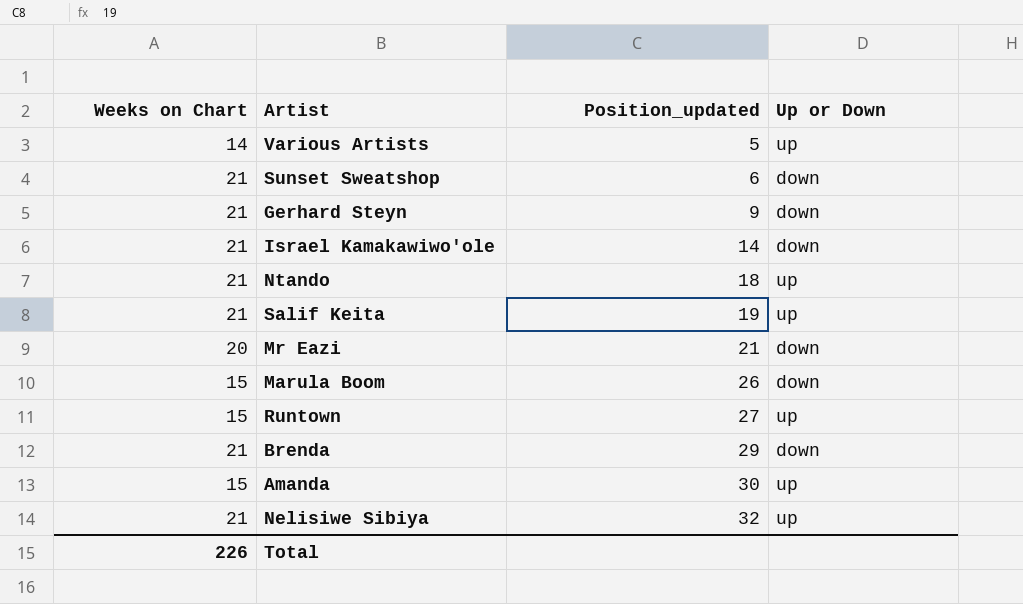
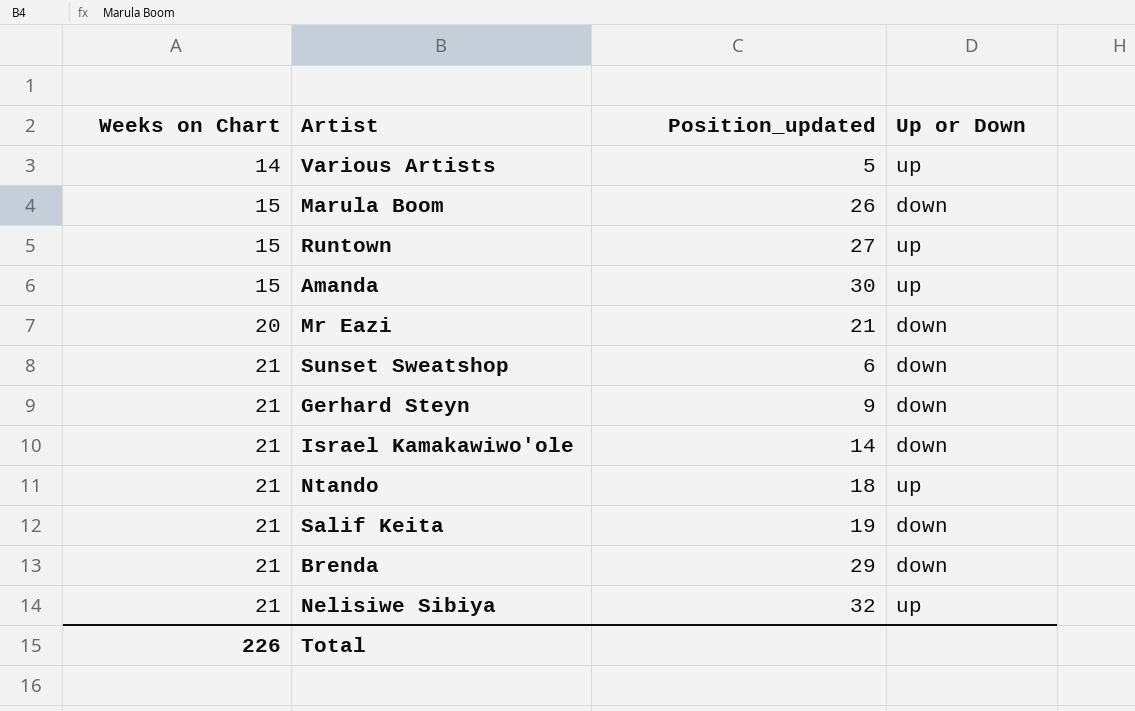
row order: Position_updated ascending -> Weeks on Chart ascending
Salif Keita | Up or Down: up -> down

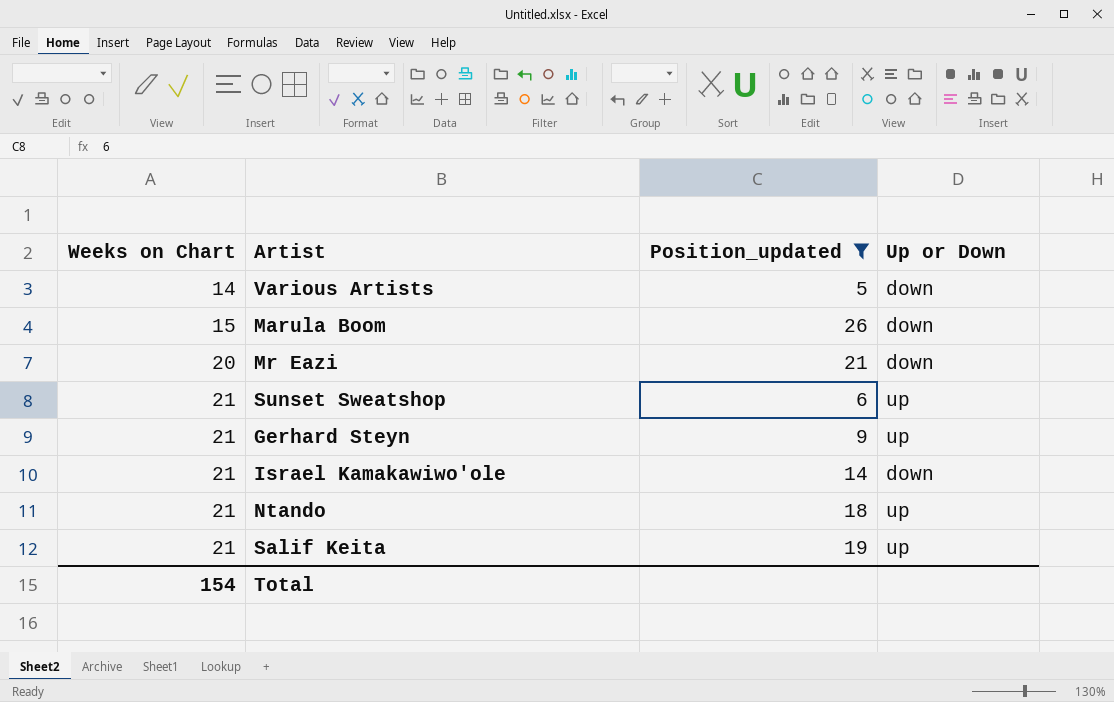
filter: none -> Position_updated <= 26
Various Artists | Up or Down: up -> down
Sunset Sweatshop | Up or Down: down -> up
Gerhard Steyn | Up or Down: down -> up
Salif Keita | Up or Down: down -> up
Total | Weeks on Chart: 226 -> 154

